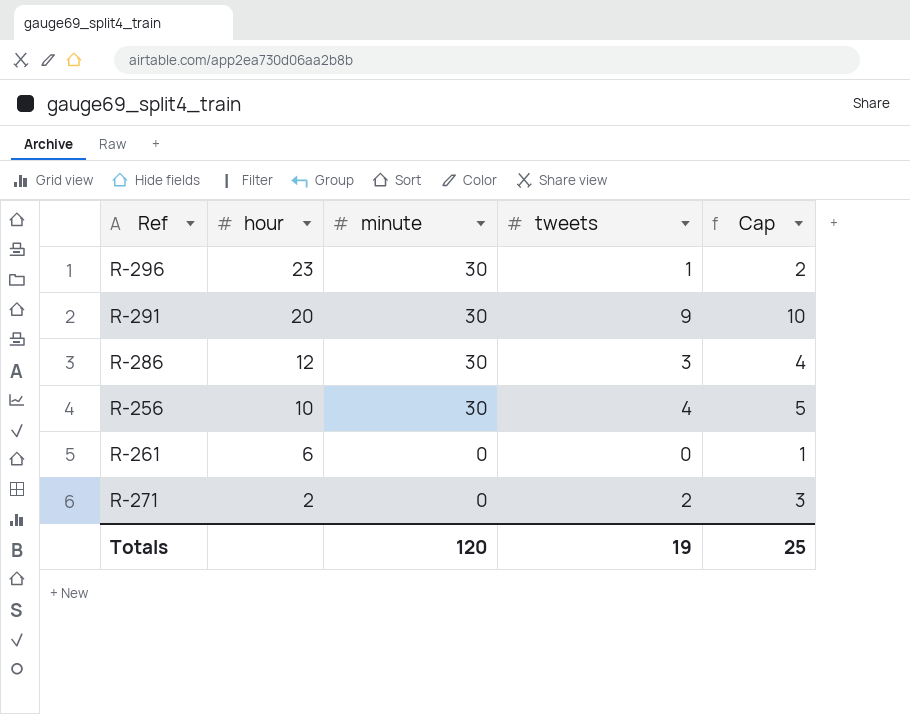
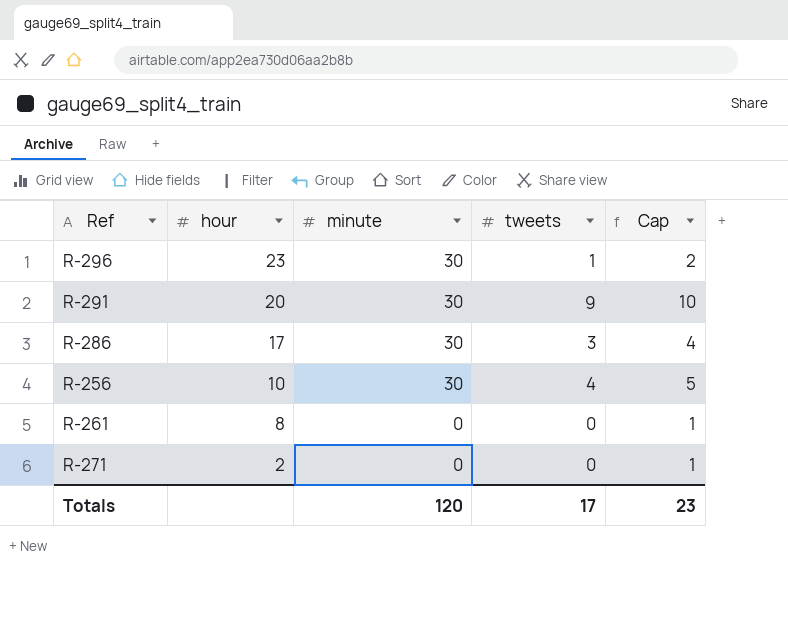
R-286 | hour: 12 -> 17
R-261 | hour: 6 -> 8
R-271 | tweets: 2 -> 0
R-271 | Cap: 3 -> 1
Totals | tweets: 19 -> 17
Totals | Cap: 25 -> 23

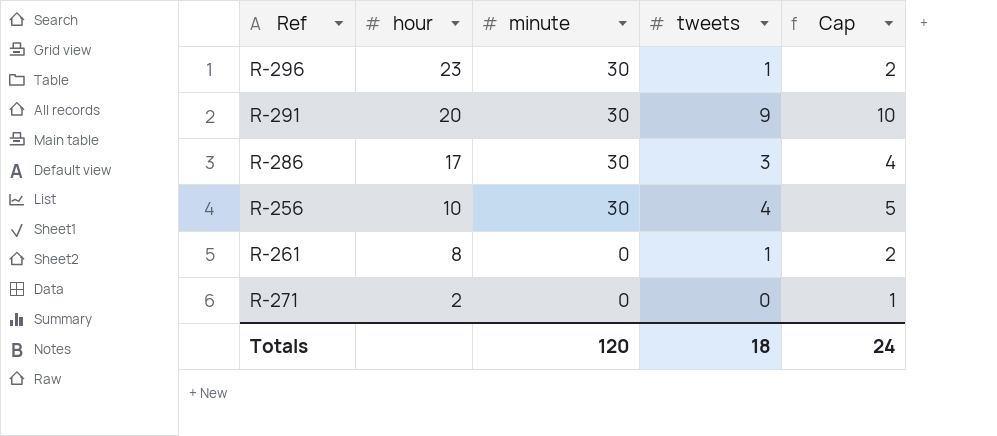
R-261 | tweets: 0 -> 1
R-261 | Cap: 1 -> 2
Totals | tweets: 17 -> 18
Totals | Cap: 23 -> 24

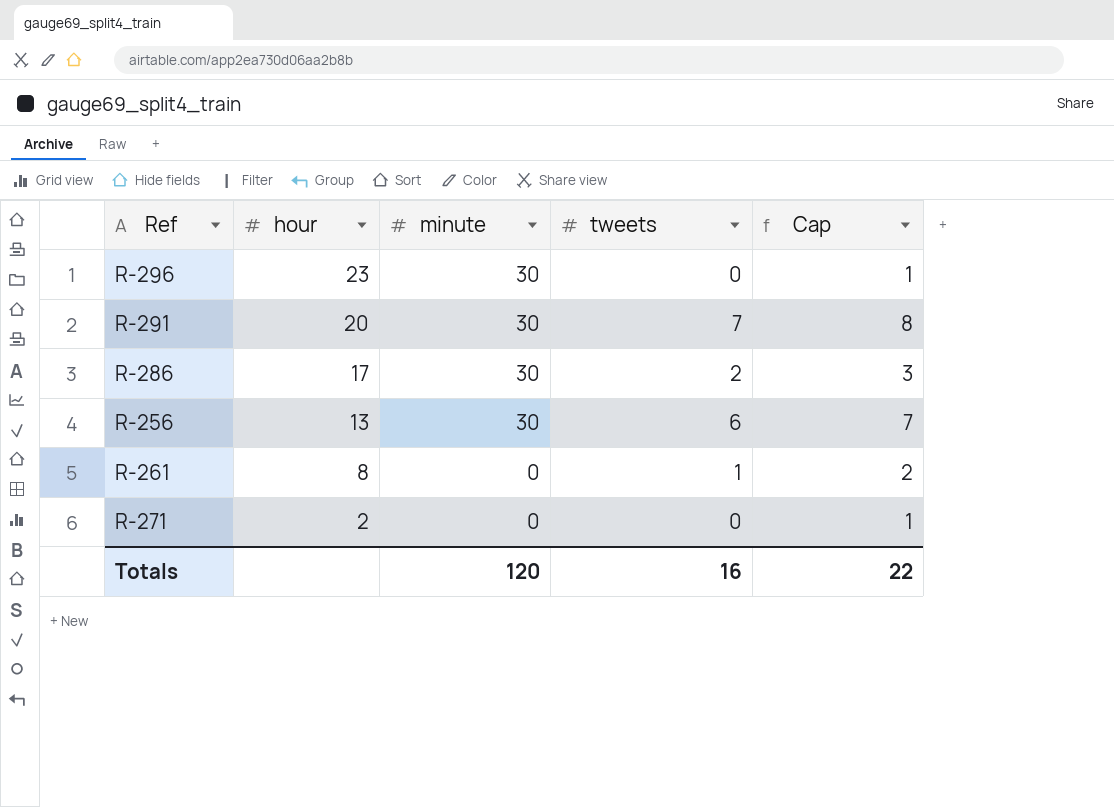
R-296 | tweets: 1 -> 0
R-296 | Cap: 2 -> 1
R-291 | tweets: 9 -> 7
R-291 | Cap: 10 -> 8
R-286 | tweets: 3 -> 2
R-286 | Cap: 4 -> 3
R-256 | hour: 10 -> 13
R-256 | tweets: 4 -> 6
R-256 | Cap: 5 -> 7
Totals | tweets: 18 -> 16
Totals | Cap: 24 -> 22

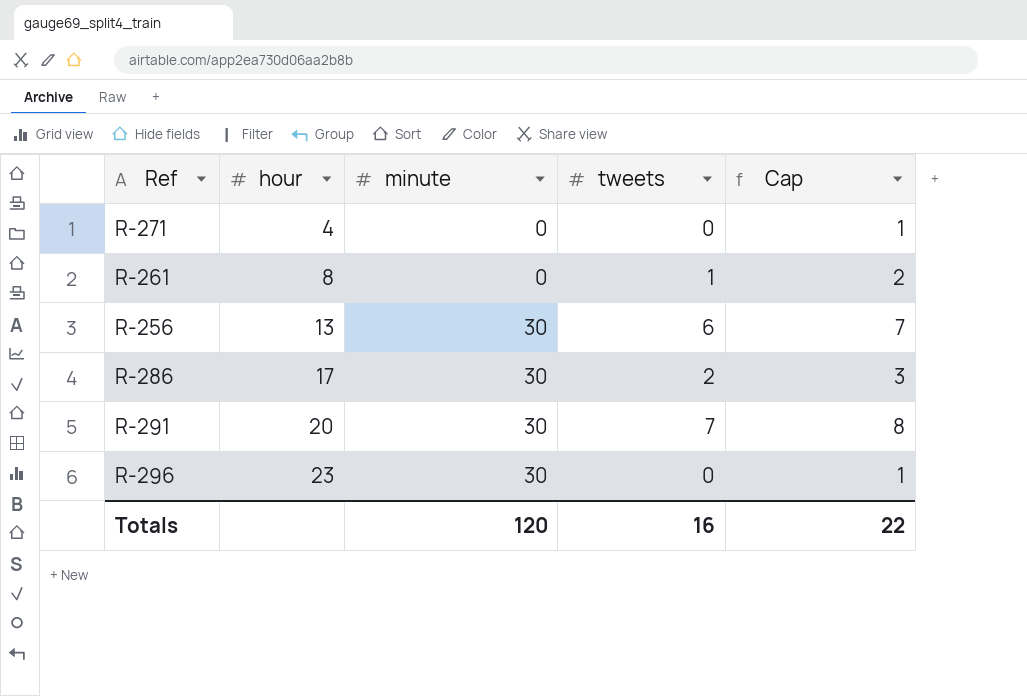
row order: hour descending -> hour ascending
R-271 | hour: 2 -> 4

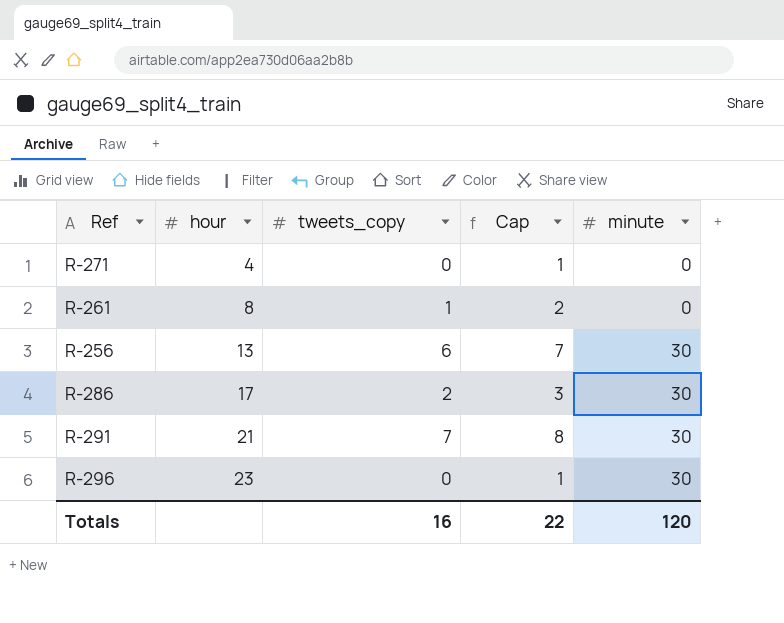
column name: tweets -> tweets_copy
column minute | position: 3 -> 5
R-291 | hour: 20 -> 21

